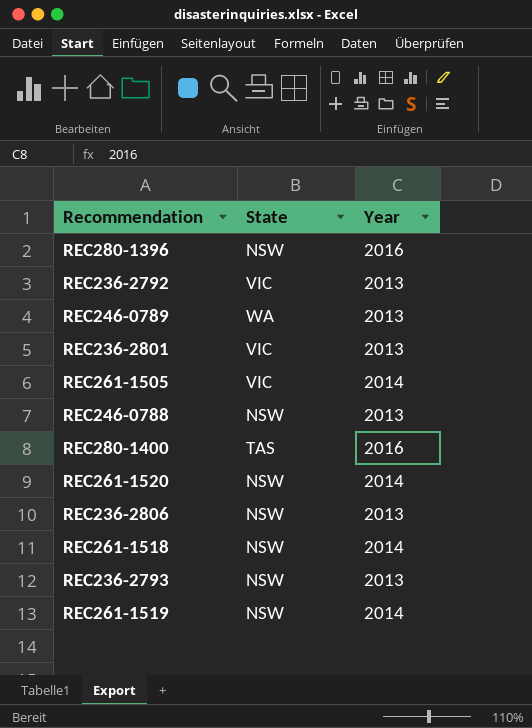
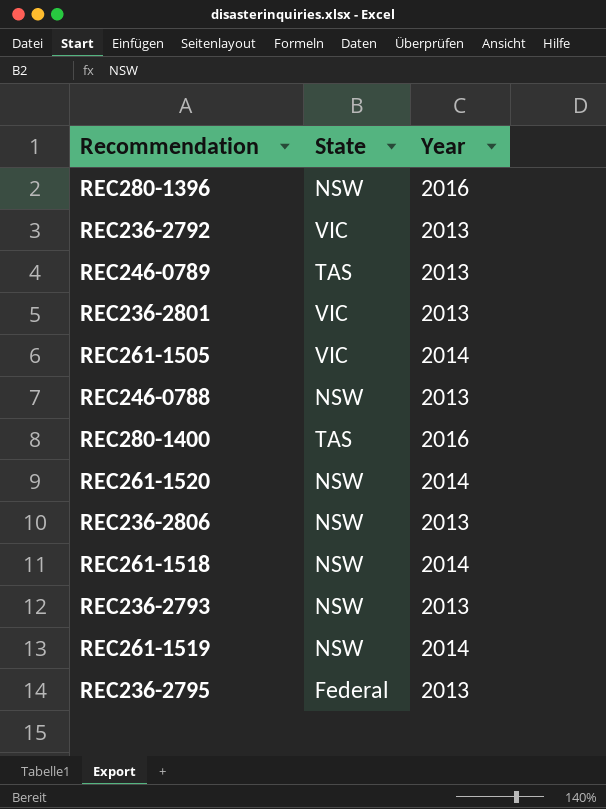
REC246-0789 | State: WA -> TAS
row REC236-2795: none -> Federal | 2013

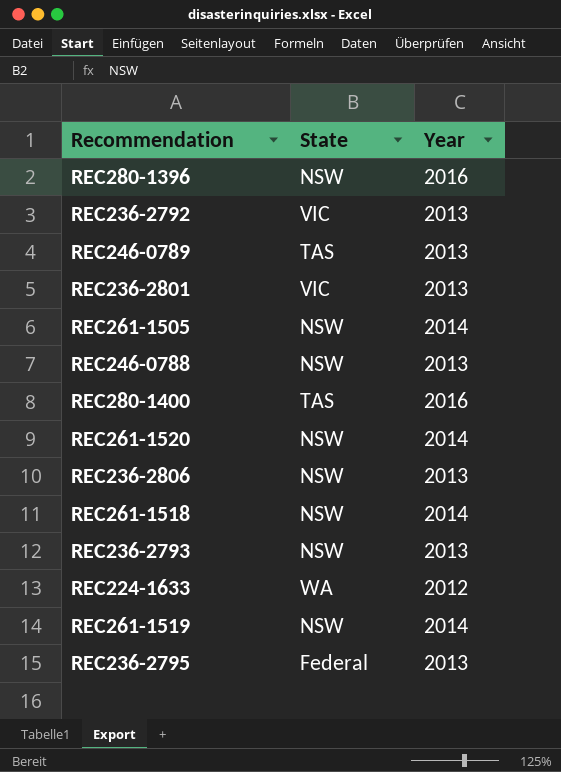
REC261-1505 | State: VIC -> NSW
row REC224-1633: none -> WA | 2012

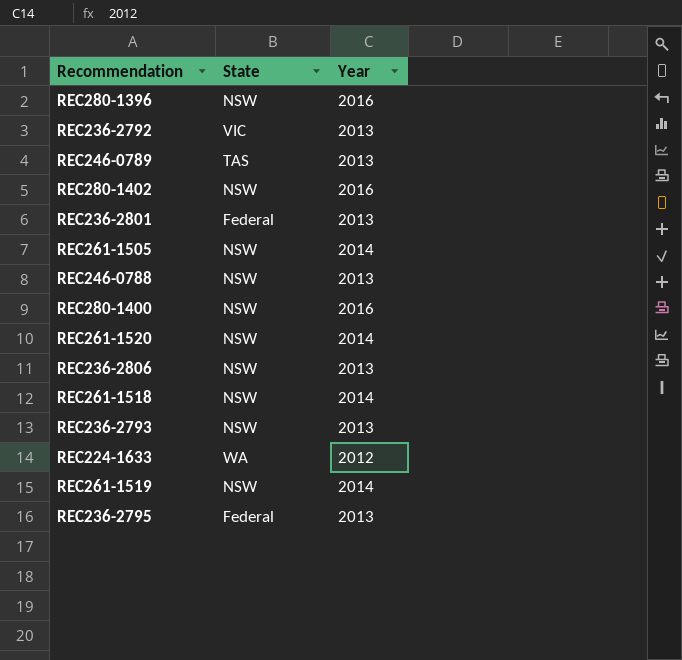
row REC280-1402: none -> NSW | 2016
REC236-2801 | State: VIC -> Federal
REC280-1400 | State: TAS -> NSW

